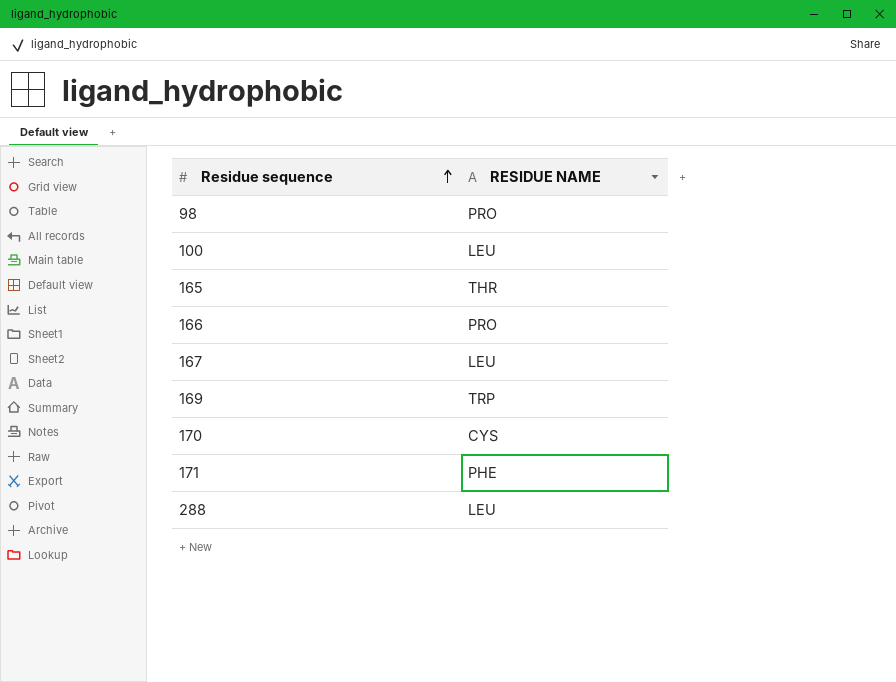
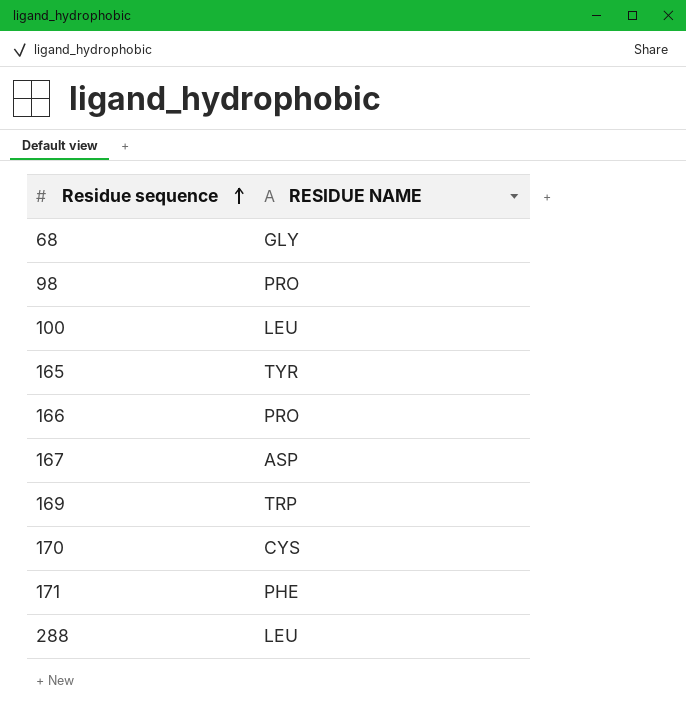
row 68: none -> GLY
165 | RESIDUE NAME: THR -> TYR
167 | RESIDUE NAME: LEU -> ASP

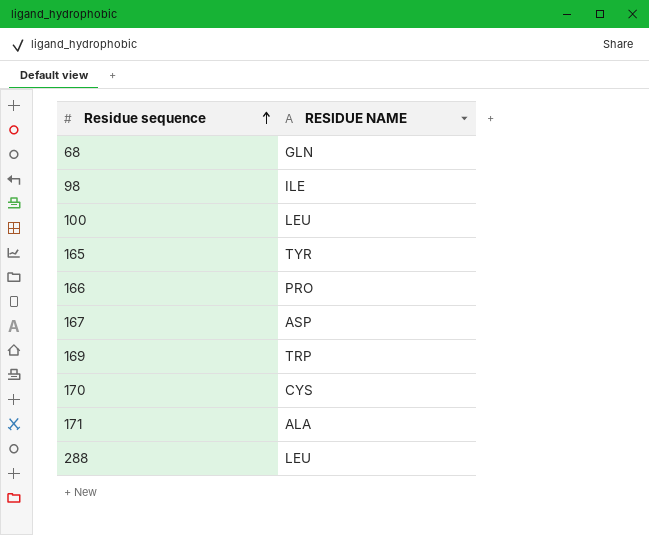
68 | RESIDUE NAME: GLY -> GLN
98 | RESIDUE NAME: PRO -> ILE
171 | RESIDUE NAME: PHE -> ALA

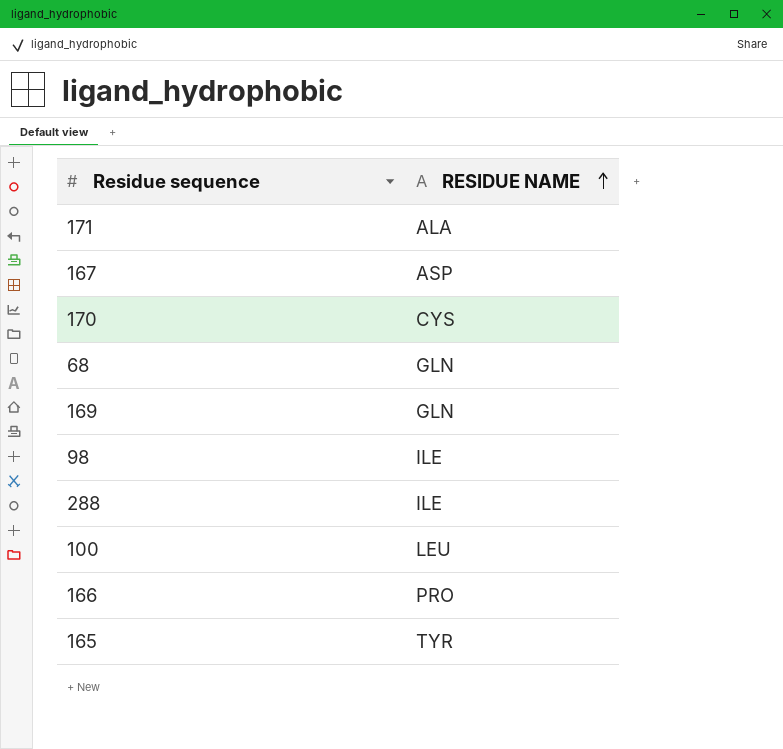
row order: Residue sequence ascending -> RESIDUE NAME ascending
169 | RESIDUE NAME: TRP -> GLN
288 | RESIDUE NAME: LEU -> ILE

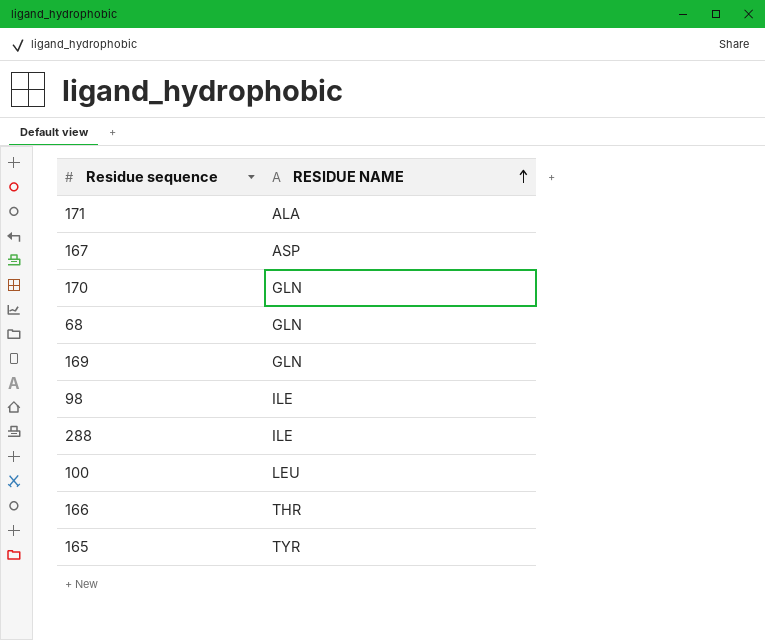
170 | RESIDUE NAME: CYS -> GLN
166 | RESIDUE NAME: PRO -> THR

